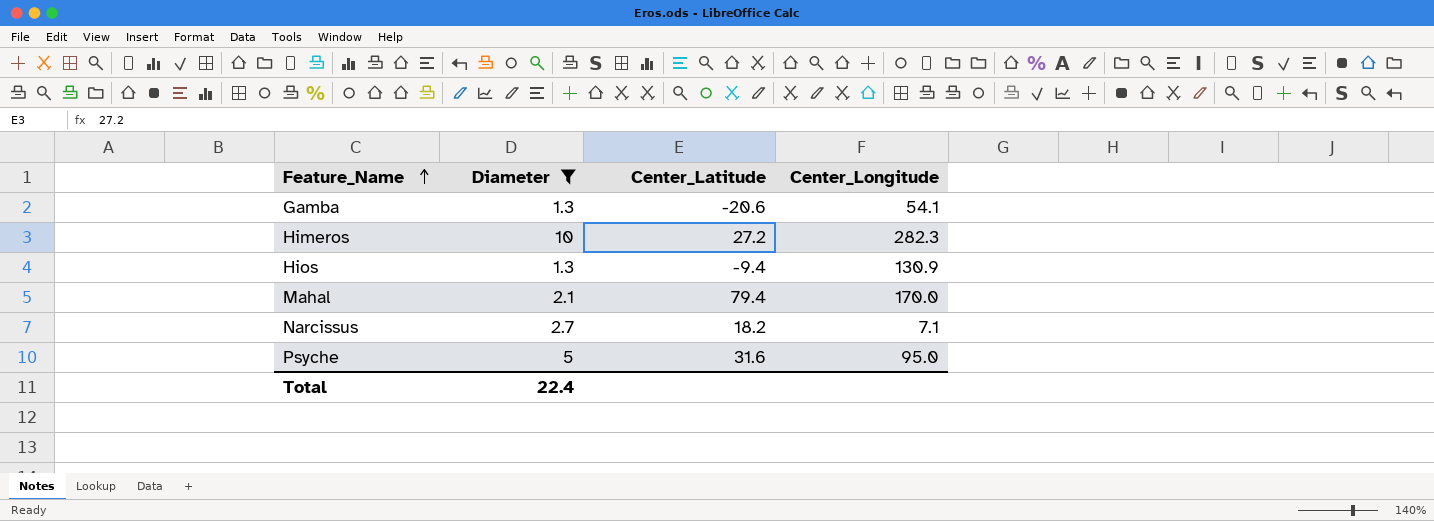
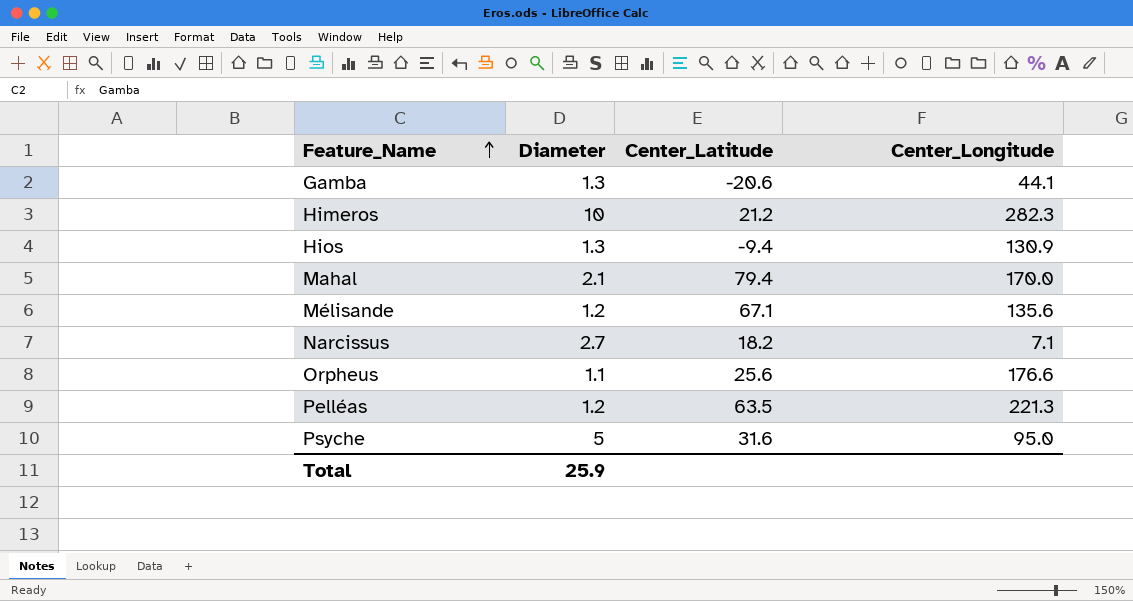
filter: Diameter >= 1.3 -> none
Gamba | Center_Longitude: 54.1 -> 44.1
Himeros | Center_Latitude: 27.2 -> 21.2
Total | Diameter: 22.4 -> 25.9

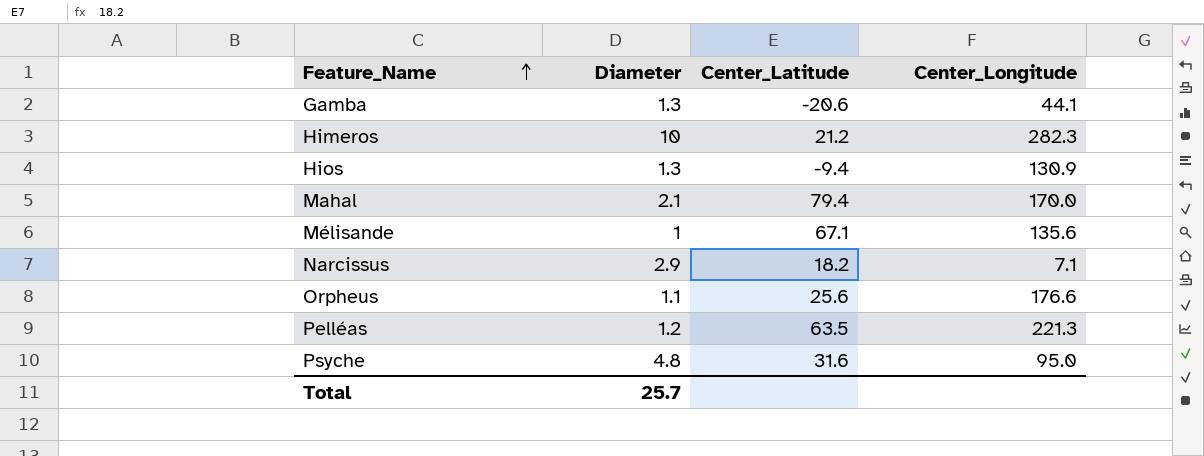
Mélisande | Diameter: 1.2 -> 1
Narcissus | Diameter: 2.7 -> 2.9
Psyche | Diameter: 5 -> 4.8
Total | Diameter: 25.9 -> 25.7

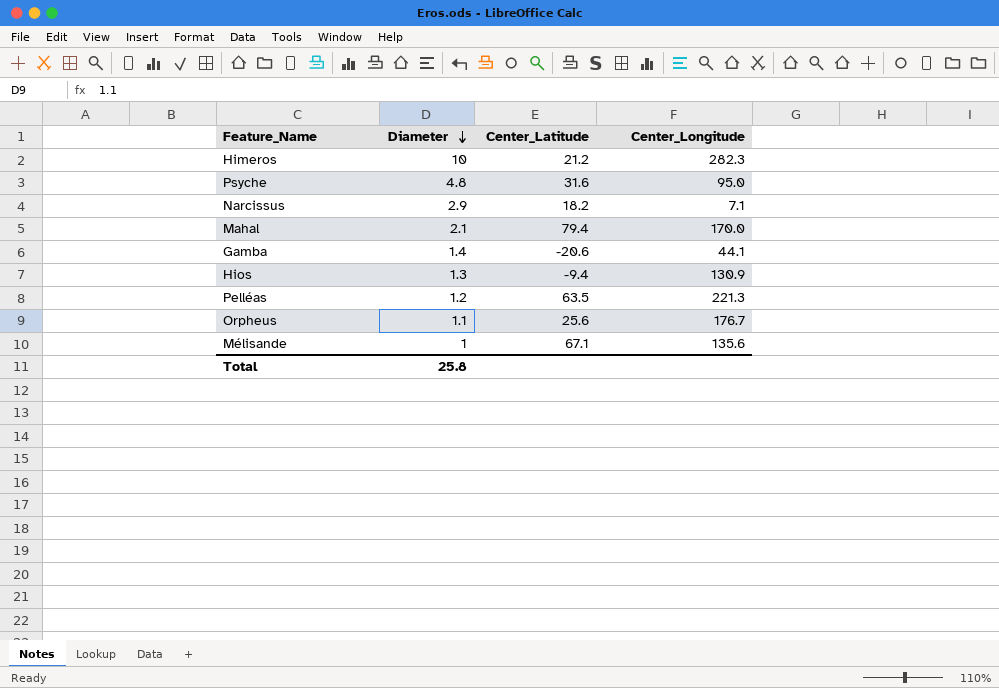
row order: Feature_Name ascending -> Diameter descending
Gamba | Diameter: 1.3 -> 1.4
Orpheus | Center_Longitude: 176.6 -> 176.7
Total | Diameter: 25.7 -> 25.8

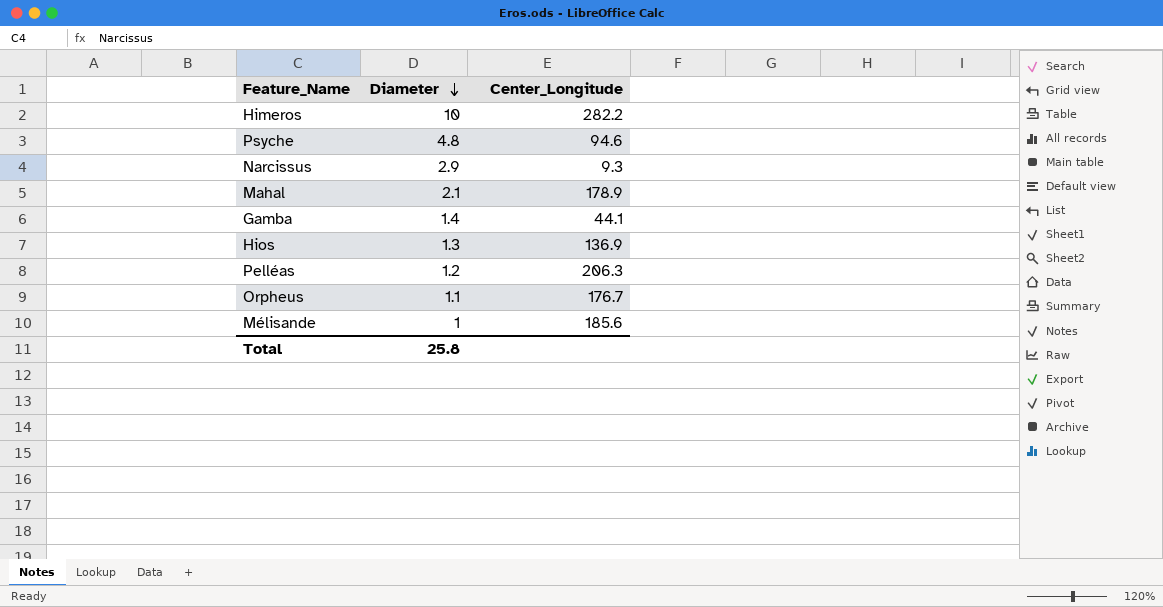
column Center_Latitude | position: 3 -> none
Himeros | Center_Longitude: 282.3 -> 282.2
Psyche | Center_Longitude: 95.0 -> 94.6
Narcissus | Center_Longitude: 7.1 -> 9.3
Mahal | Center_Longitude: 170.0 -> 178.9
Hios | Center_Longitude: 130.9 -> 136.9
Pelléas | Center_Longitude: 221.3 -> 206.3
Mélisande | Center_Longitude: 135.6 -> 185.6

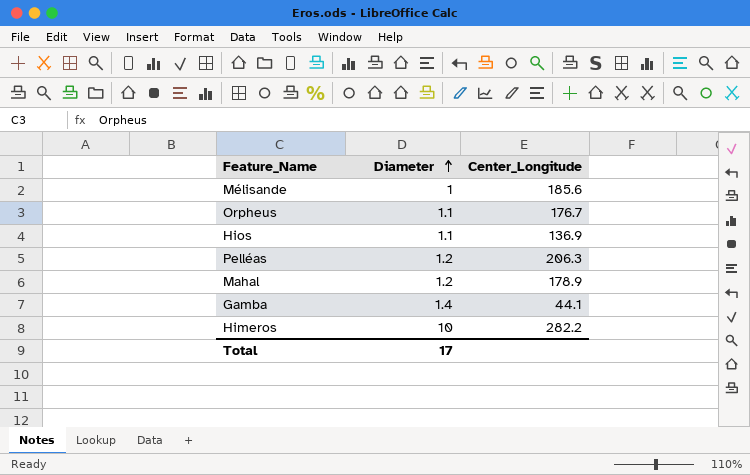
row order: Diameter descending -> Diameter ascending
row Psyche: 4.8 | 94.6 -> none
row Narcissus: 2.9 | 9.3 -> none
Hios | Diameter: 1.3 -> 1.1
Mahal | Diameter: 2.1 -> 1.2
Total | Diameter: 25.8 -> 17

